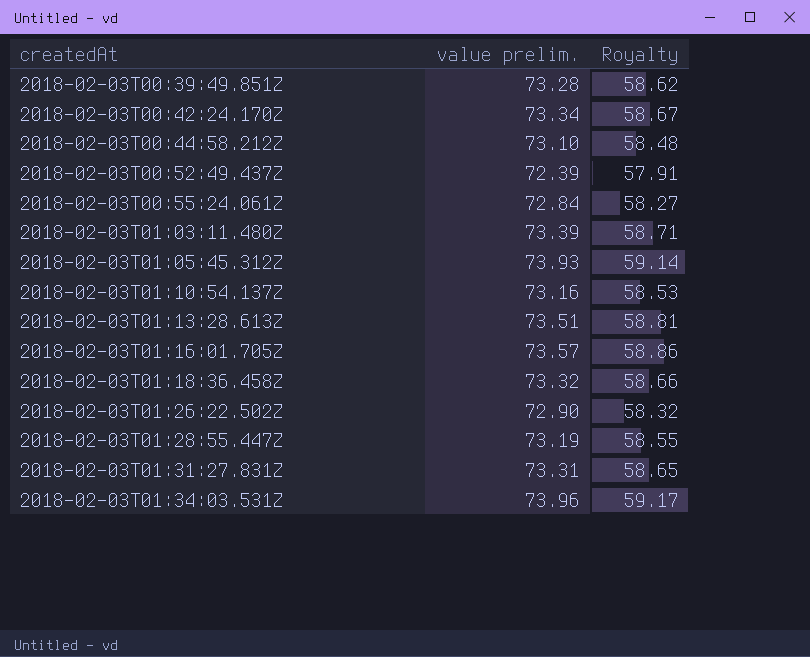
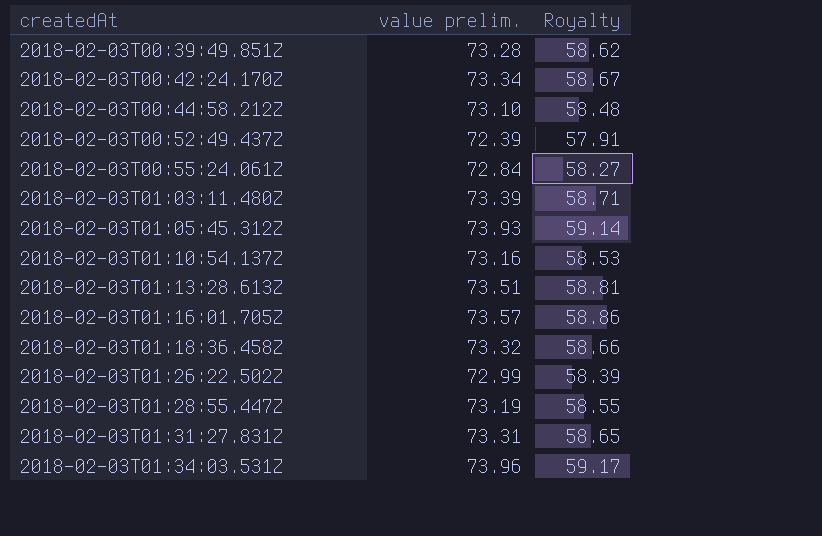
2018-02-03T01:26:22.502Z | value prelim.: 72.90 -> 72.99
2018-02-03T01:26:22.502Z | Royalty: 58.32 -> 58.39

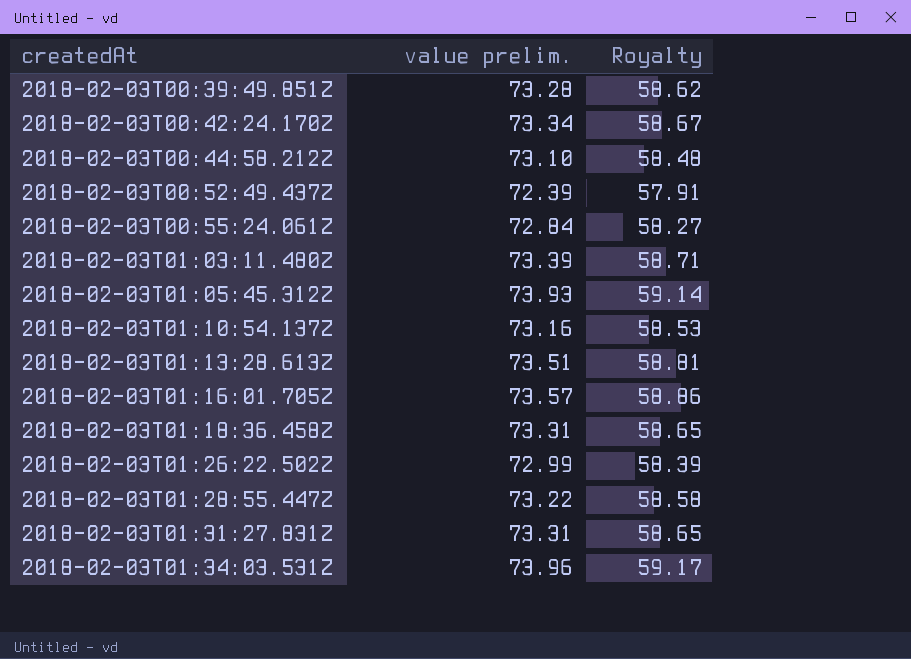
2018-02-03T01:18:36.458Z | value prelim.: 73.32 -> 73.31
2018-02-03T01:18:36.458Z | Royalty: 58.66 -> 58.65
2018-02-03T01:28:55.447Z | value prelim.: 73.19 -> 73.22
2018-02-03T01:28:55.447Z | Royalty: 58.55 -> 58.58

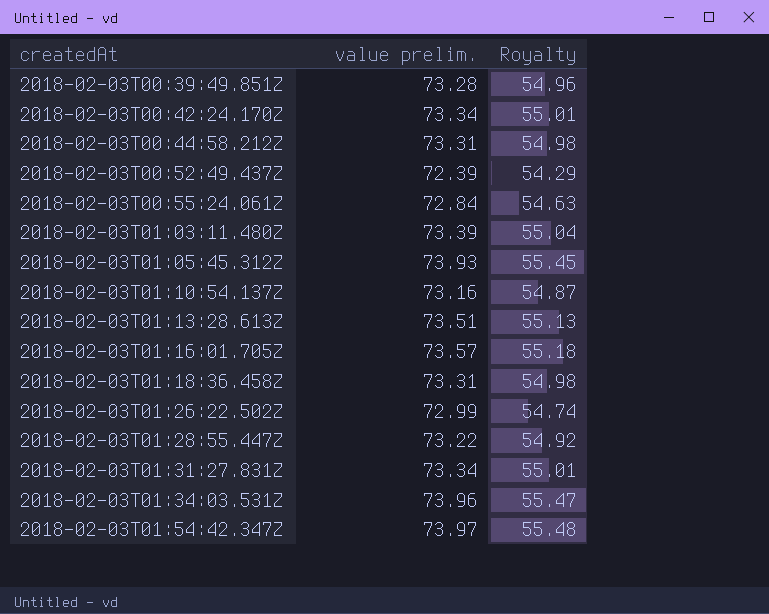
column Royalty | formula: [value prelim.] * 0.8 -> [value prelim.] * 0.75
2018-02-03T00:44:58.212Z | value prelim.: 73.10 -> 73.31
2018-02-03T01:31:27.831Z | value prelim.: 73.31 -> 73.34
row 2018-02-03T01:54:42.347Z: none -> 73.97 | 55.48

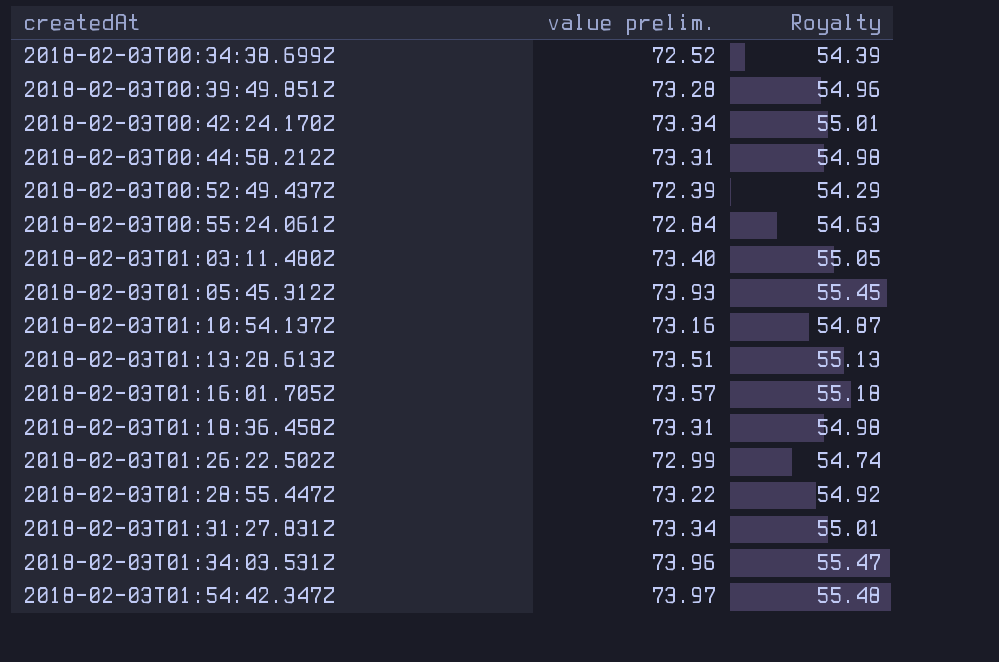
row 2018-02-03T00:34:38.699Z: none -> 72.52 | 54.39
2018-02-03T01:03:11.480Z | value prelim.: 73.39 -> 73.40
2018-02-03T01:03:11.480Z | Royalty: 55.04 -> 55.05

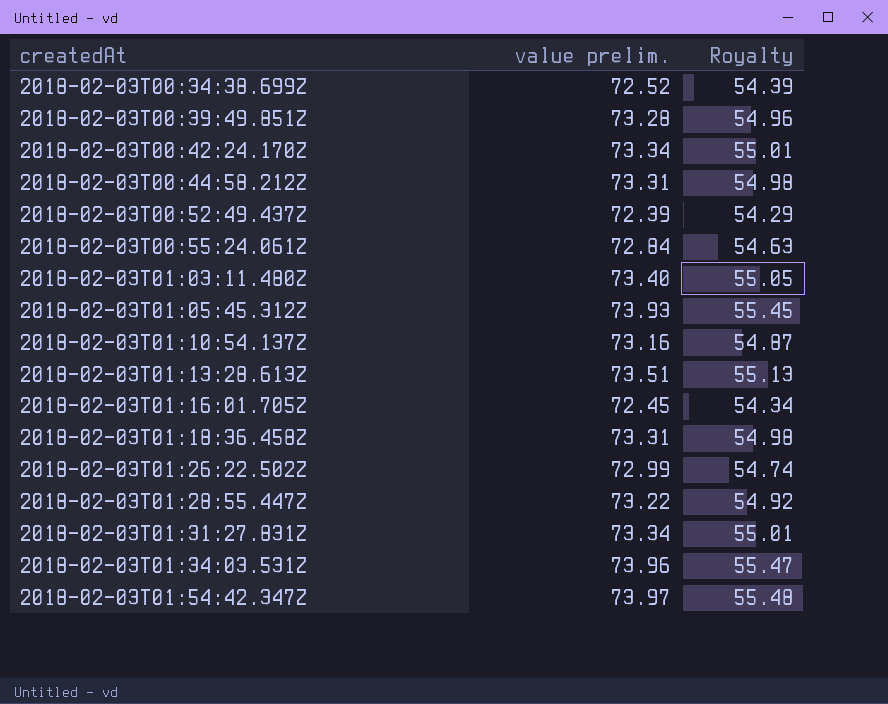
2018-02-03T01:16:01.705Z | value prelim.: 73.57 -> 72.45
2018-02-03T01:16:01.705Z | Royalty: 55.18 -> 54.34

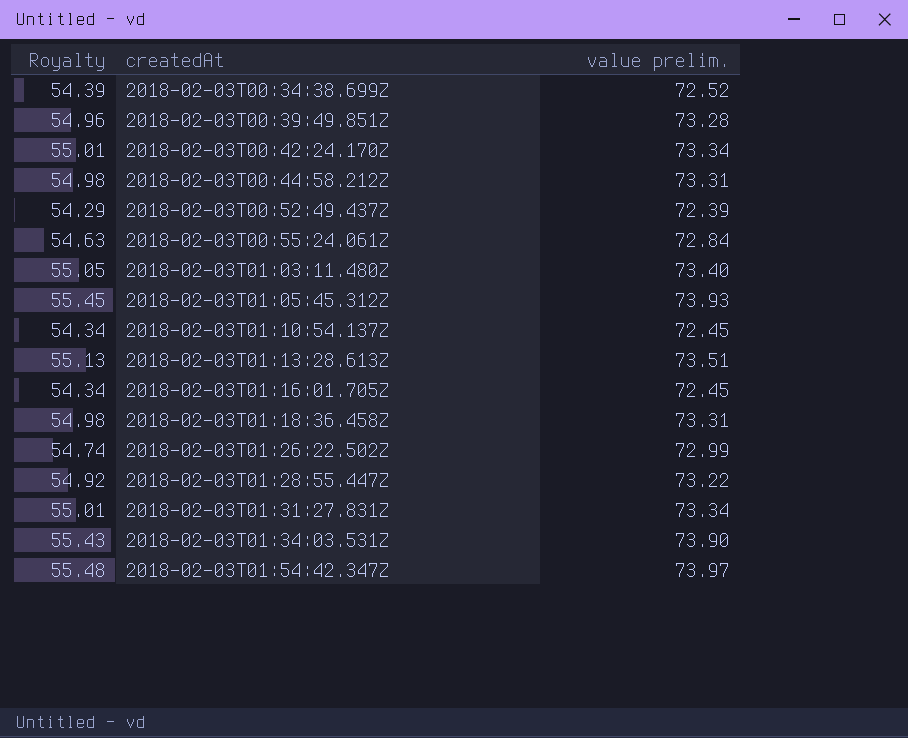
column Royalty | position: 3 -> 1
2018-02-03T01:10:54.137Z | Royalty: 54.87 -> 54.34
2018-02-03T01:10:54.137Z | value prelim.: 73.16 -> 72.45
2018-02-03T01:34:03.531Z | Royalty: 55.47 -> 55.43
2018-02-03T01:34:03.531Z | value prelim.: 73.96 -> 73.90

